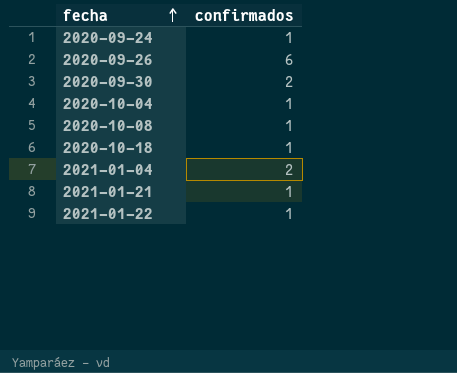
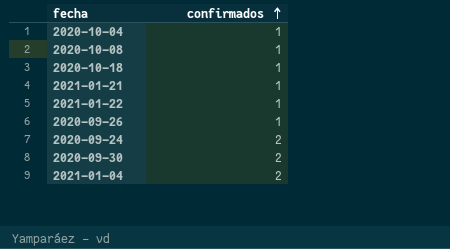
row order: fecha ascending -> confirmados ascending
2020-09-26 | confirmados: 6 -> 1
2020-09-24 | confirmados: 1 -> 2

